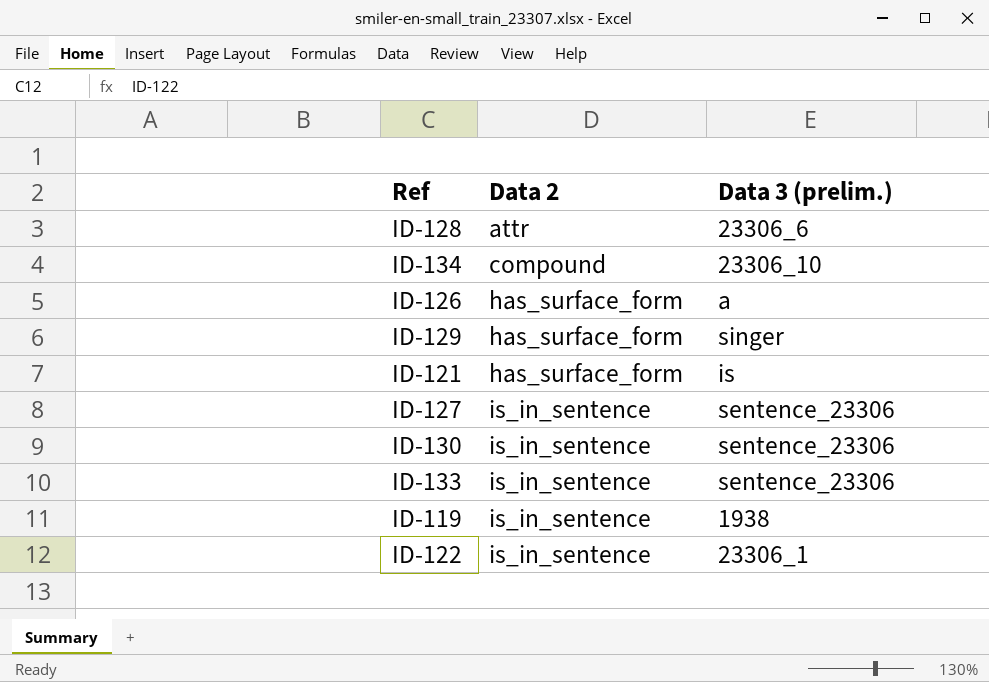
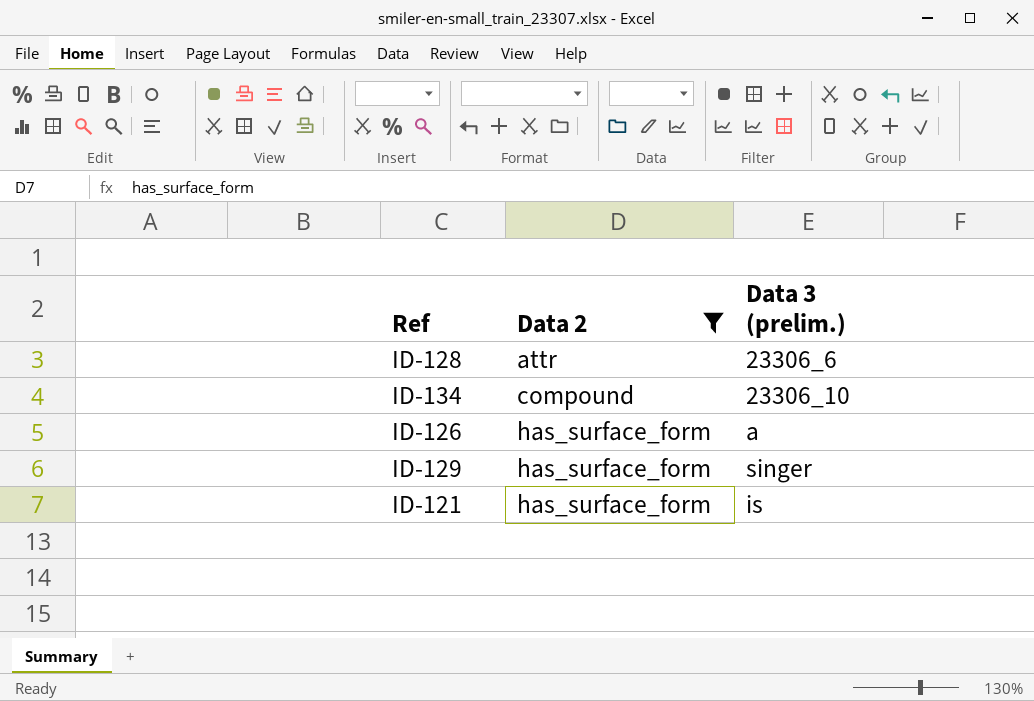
filter: none -> Data 2 != is_in_sentence

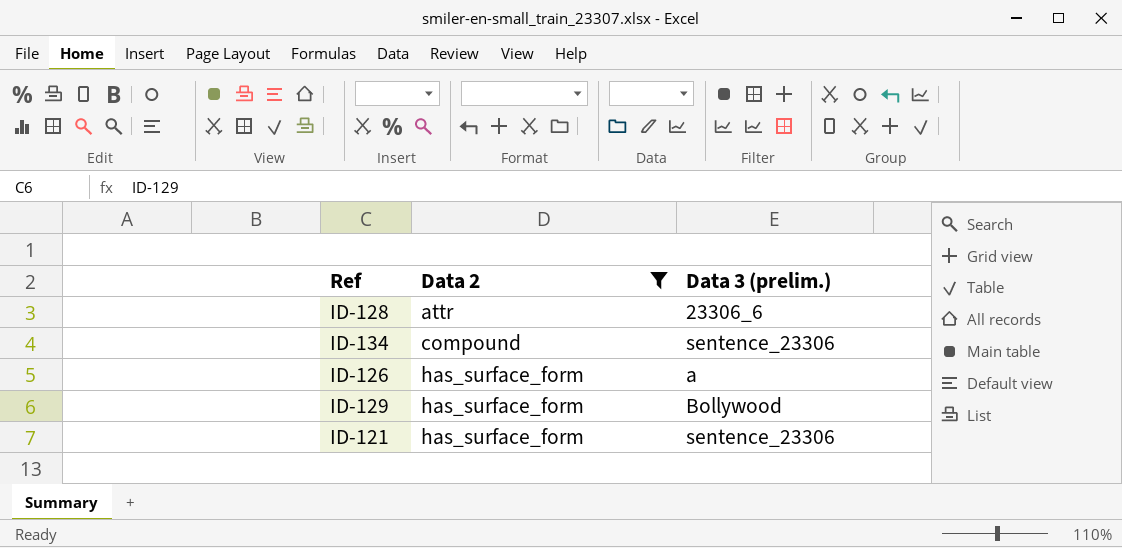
ID-134 | Data 3 (prelim.): 23306_10 -> sentence_23306
ID-129 | Data 3 (prelim.): singer -> Bollywood
ID-121 | Data 3 (prelim.): is -> sentence_23306

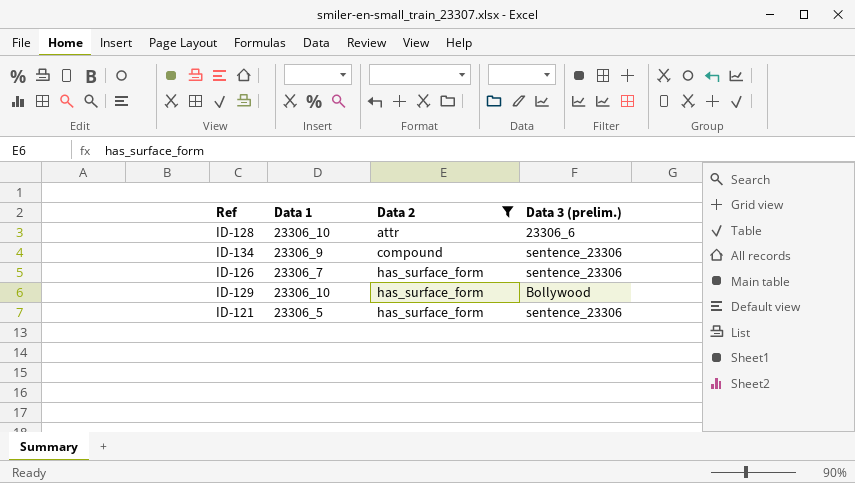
column Data 1 | position: none -> 2
ID-126 | Data 3 (prelim.): a -> sentence_23306

